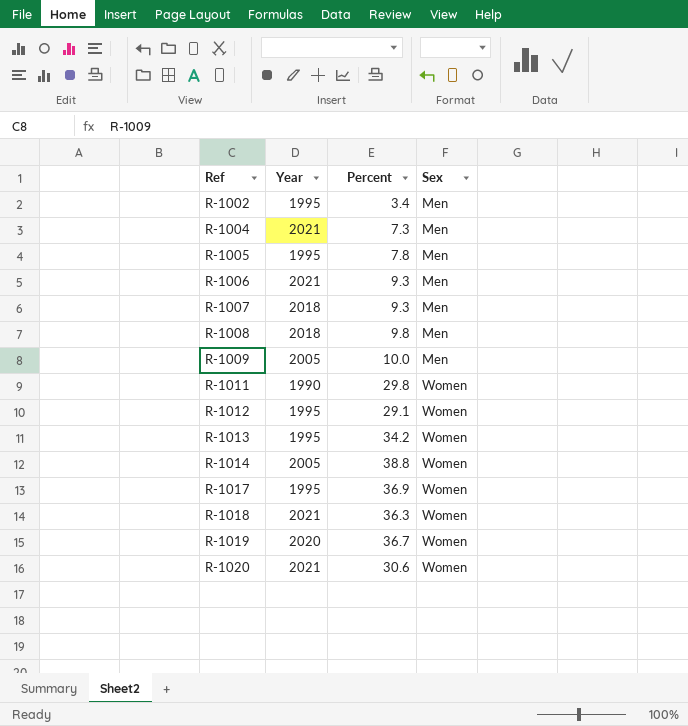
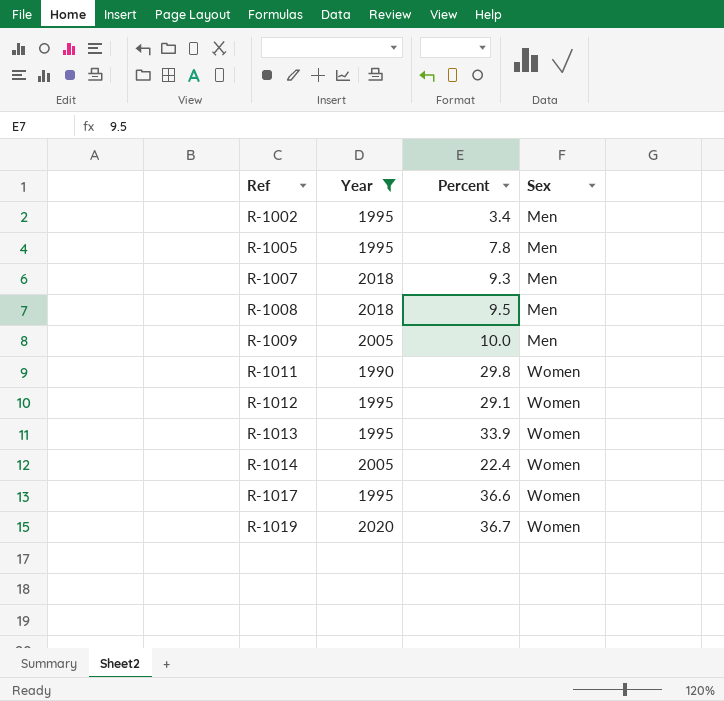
filter: none -> Year != 2021
R-1008 | Percent: 9.8 -> 9.5
R-1013 | Percent: 34.2 -> 33.9
R-1014 | Percent: 38.8 -> 22.4
R-1017 | Percent: 36.9 -> 36.6

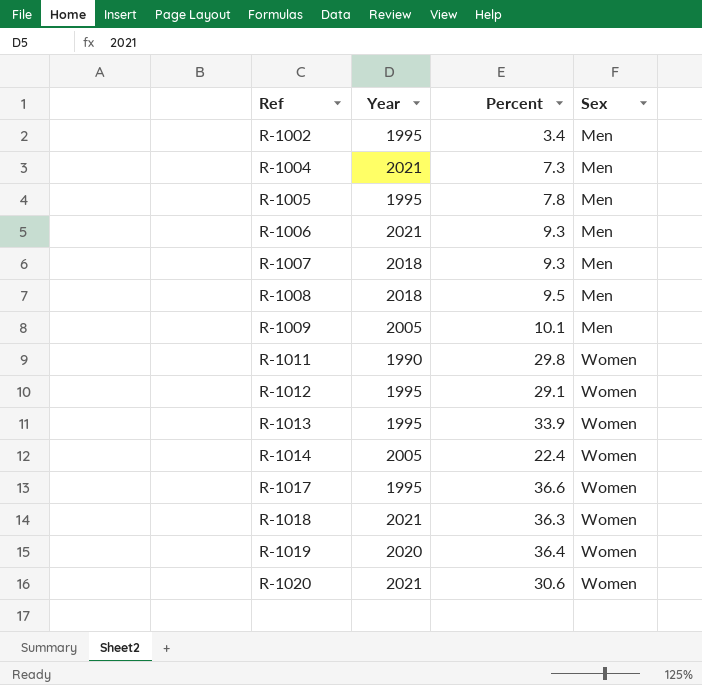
filter: Year != 2021 -> none
R-1009 | Percent: 10.0 -> 10.1
R-1019 | Percent: 36.7 -> 36.4

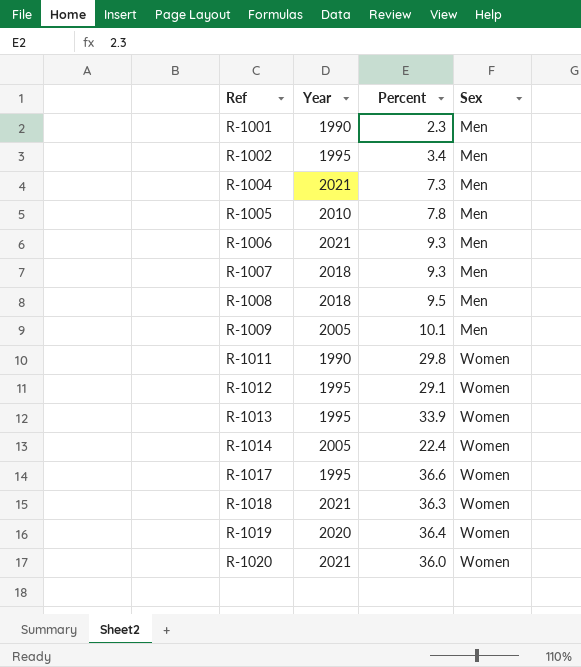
row R-1001: none -> 1990 | 2.3 | Men
R-1005 | Year: 1995 -> 2010
R-1020 | Percent: 30.6 -> 36.0

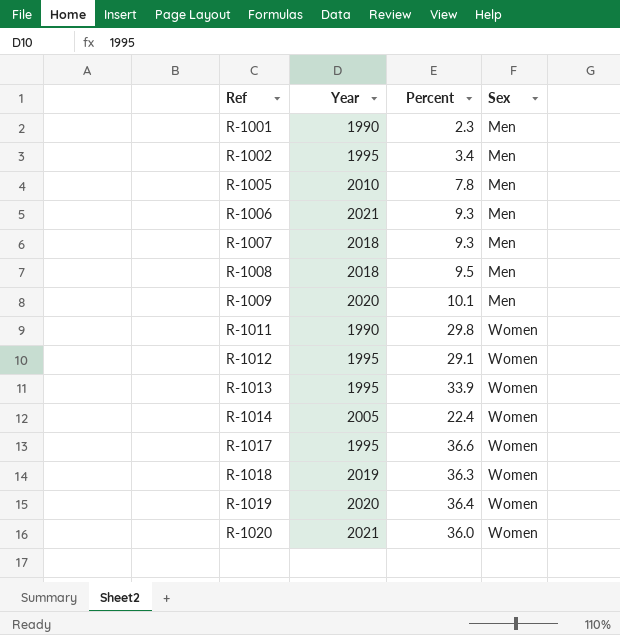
row R-1004: 2021 | 7.3 | Men -> none
R-1009 | Year: 2005 -> 2020
R-1018 | Year: 2021 -> 2019

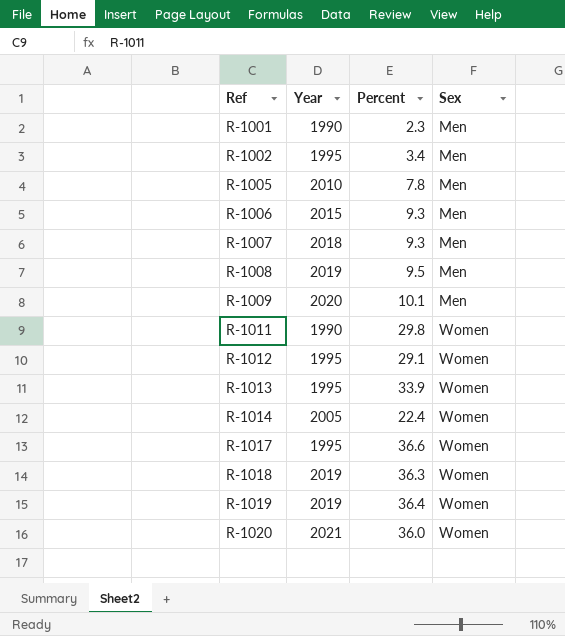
R-1006 | Year: 2021 -> 2015
R-1008 | Year: 2018 -> 2019
R-1019 | Year: 2020 -> 2019

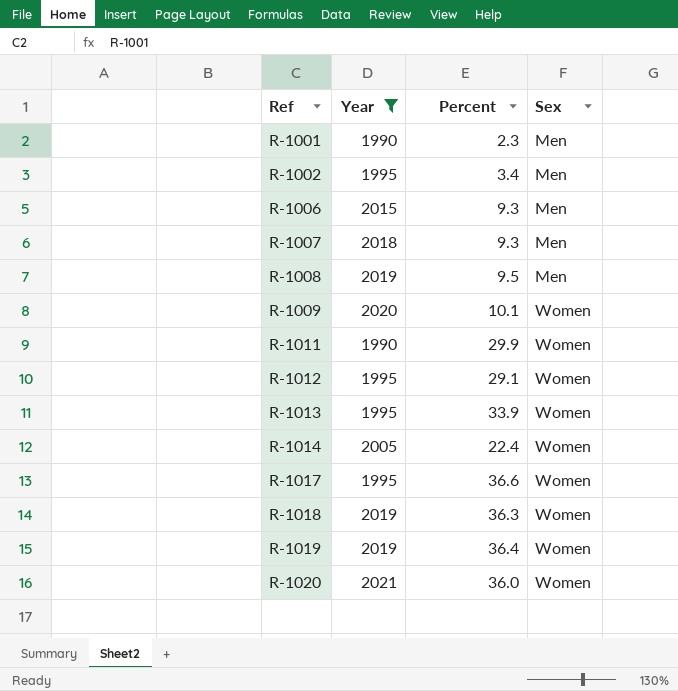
filter: none -> Year != 2010
R-1009 | Sex: Men -> Women
R-1011 | Percent: 29.8 -> 29.9

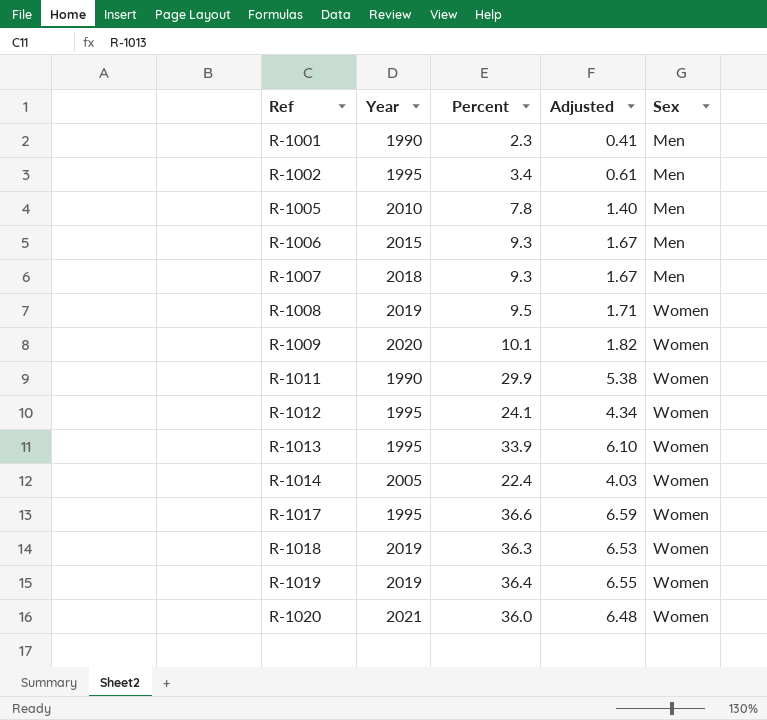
filter: Year != 2010 -> none
column Adjusted | formula: none -> [Percent] * 0.18
R-1008 | Sex: Men -> Women
R-1012 | Percent: 29.1 -> 24.1

